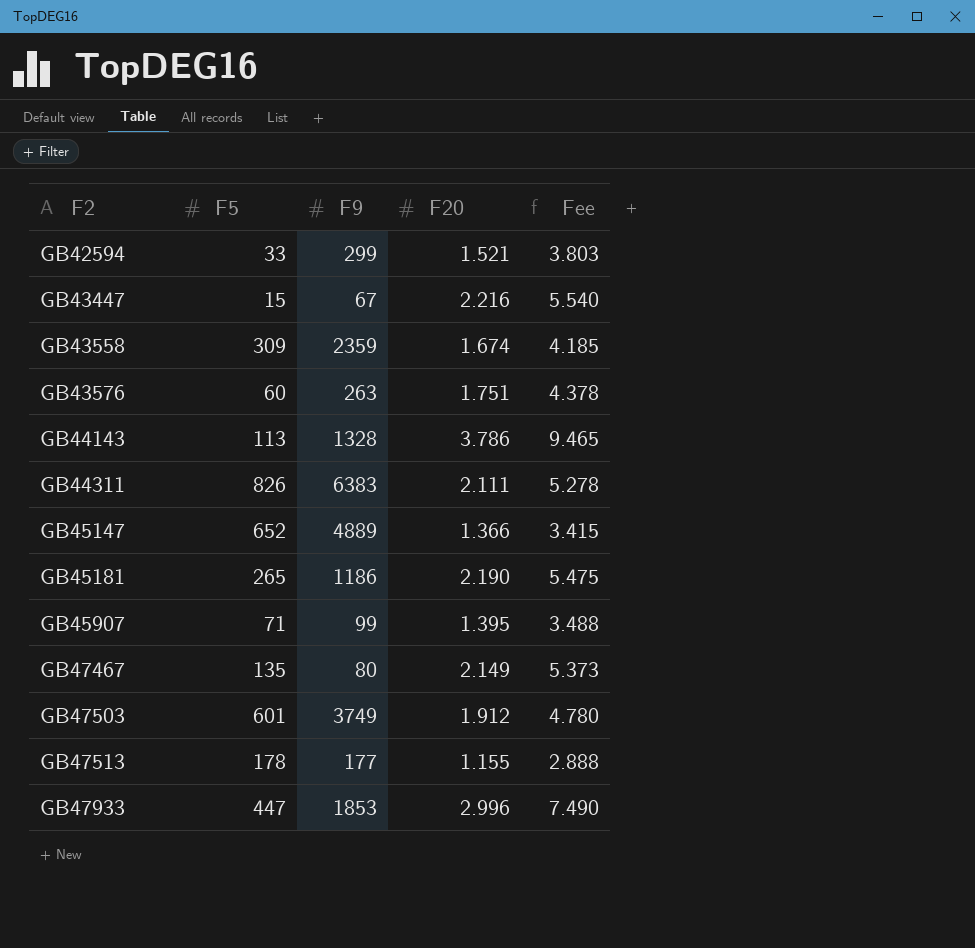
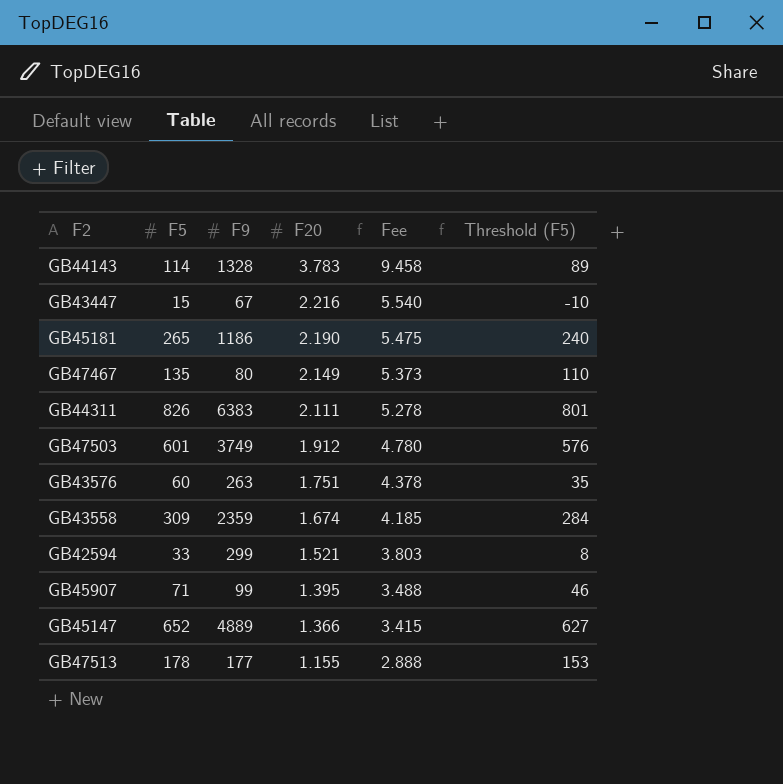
row order: F2 ascending -> F20 descending
column Threshold (F5) | formula: none -> [F5] - 25
row GB47933: 447 | 1853 | 2.996 | 7.490 -> none
GB44143 | F5: 113 -> 114
GB44143 | F20: 3.786 -> 3.783
GB44143 | Fee: 9.465 -> 9.458

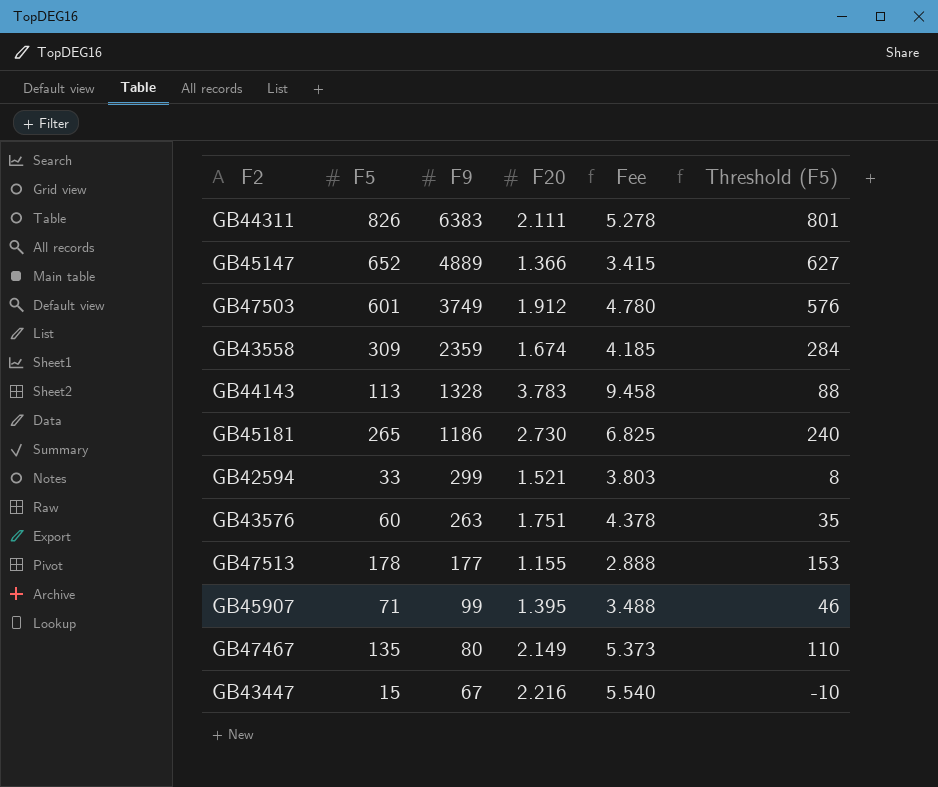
row order: F20 descending -> F9 descending
GB44143 | F5: 114 -> 113
GB44143 | Threshold (F5): 89 -> 88
GB45181 | F20: 2.190 -> 2.730
GB45181 | Fee: 5.475 -> 6.825

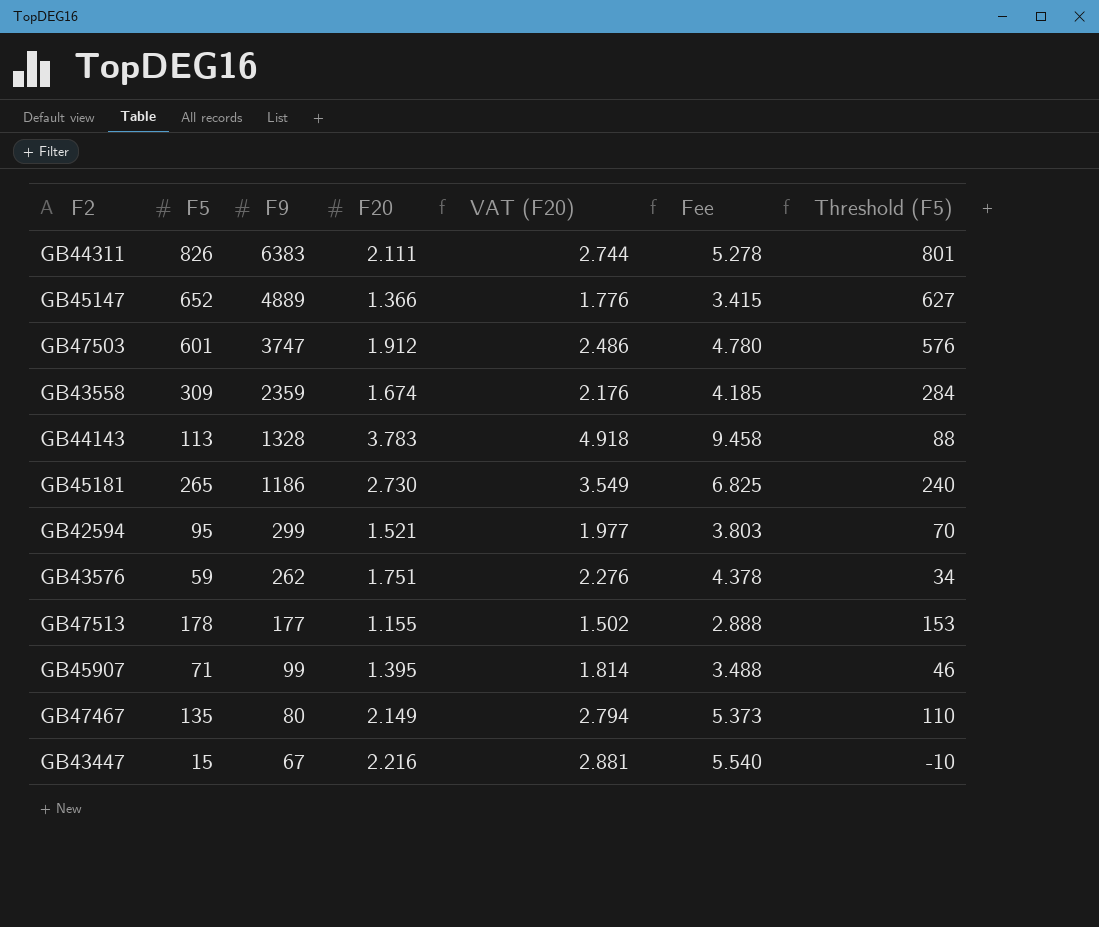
column VAT (F20) | formula: none -> [F20] * 1.3
GB47503 | F9: 3749 -> 3747
GB42594 | F5: 33 -> 95
GB42594 | Threshold (F5): 8 -> 70
GB43576 | F5: 60 -> 59
GB43576 | F9: 263 -> 262
GB43576 | Threshold (F5): 35 -> 34

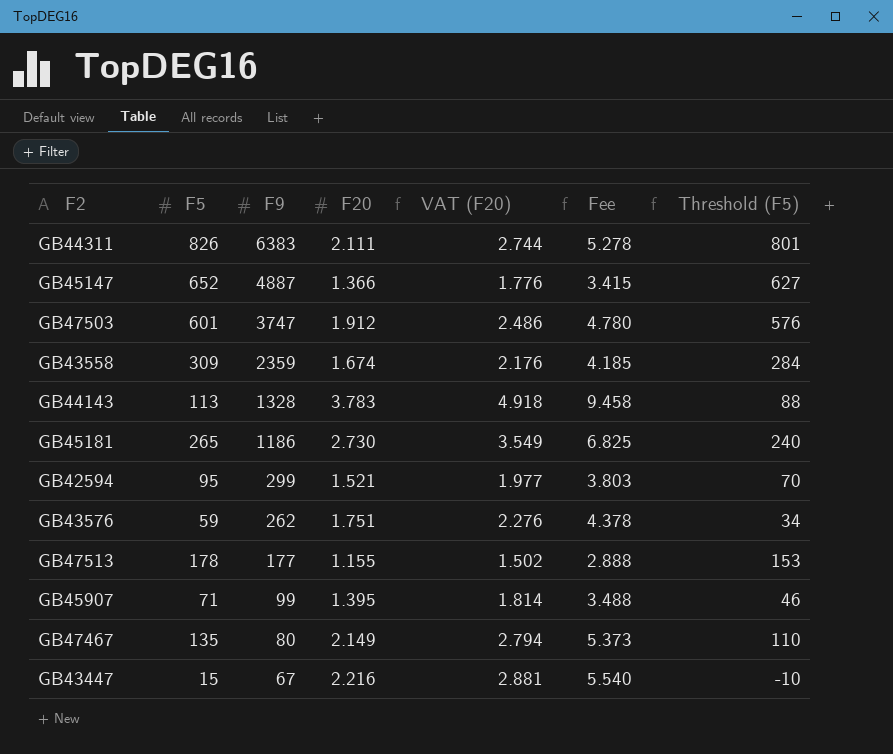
GB45147 | F9: 4889 -> 4887

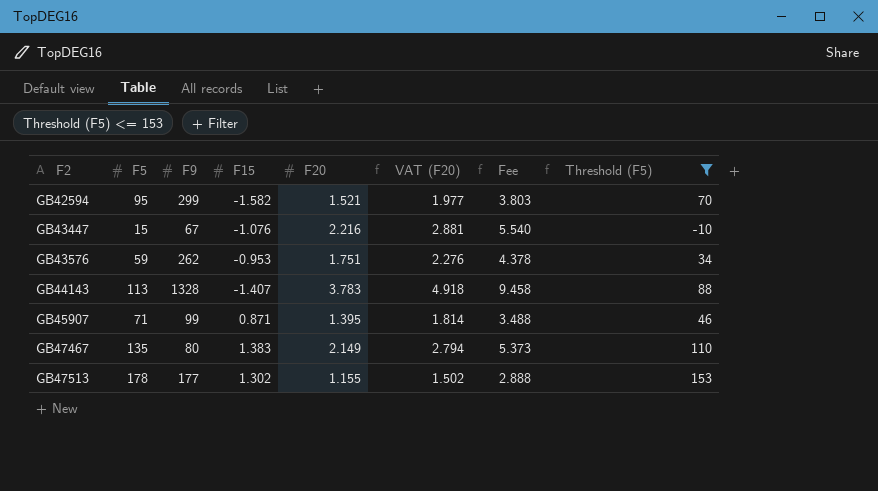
filter: none -> Threshold (F5) <= 153
row order: F9 descending -> F2 ascending
column F15 | position: none -> 4

